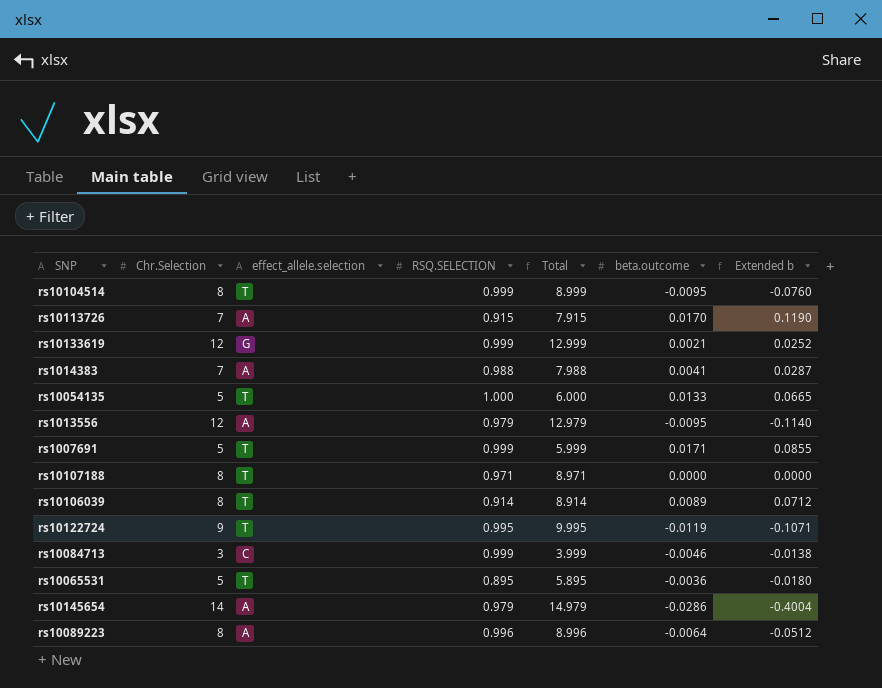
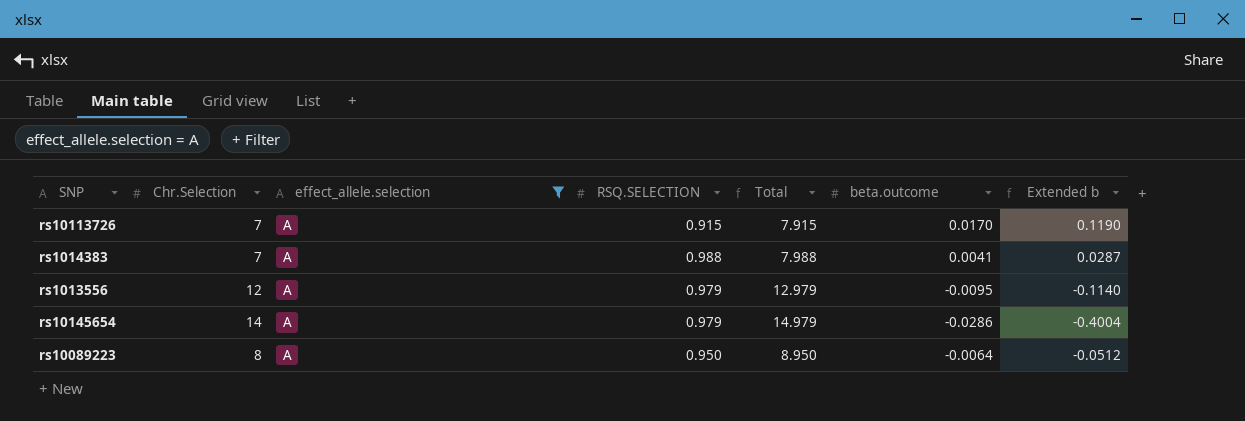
filter: none -> effect_allele.selection = A
rs10089223 | RSQ.SELECTION: 0.996 -> 0.950
rs10089223 | Total: 8.996 -> 8.950

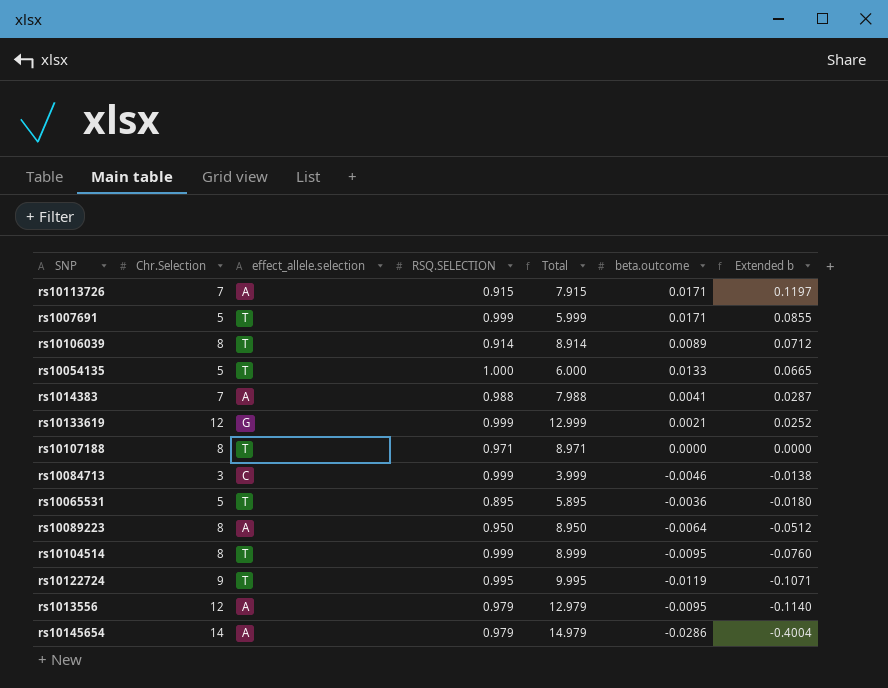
filter: effect_allele.selection = A -> none
row order: none -> Extended b descending
rs10113726 | beta.outcome: 0.0170 -> 0.0171
rs10113726 | Extended b: 0.1190 -> 0.1197

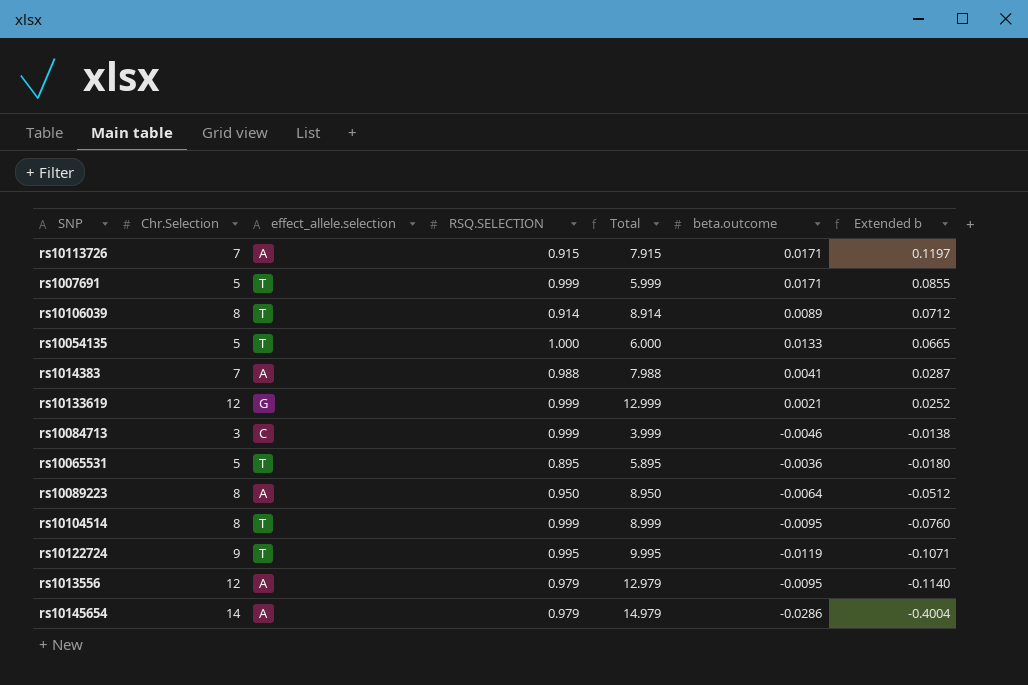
row rs10107188: 8 | T | 0.971 | 8.971 | 0.0000 | 0.0000 -> none

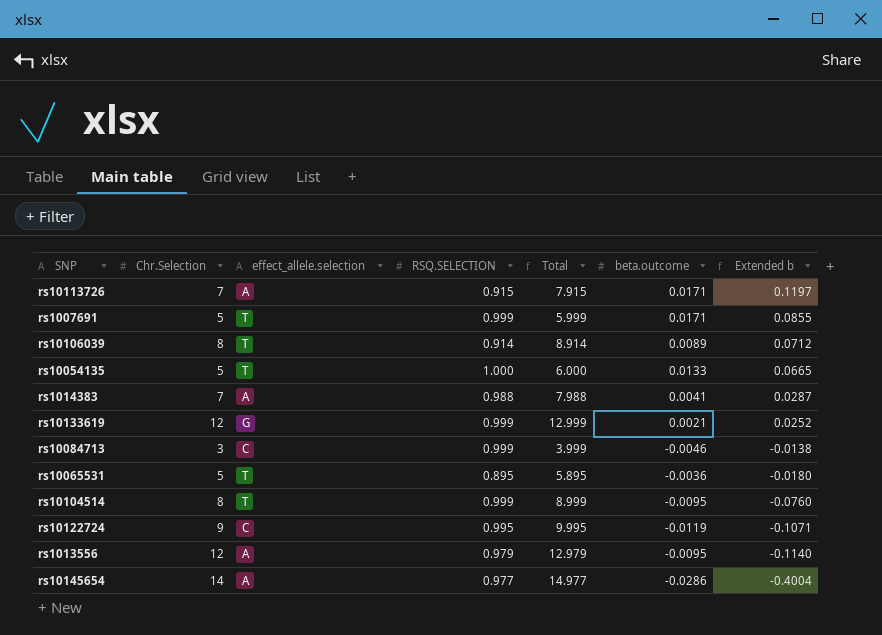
row rs10089223: 8 | A | 0.950 | 8.950 | -0.0064 | -0.0512 -> none
rs10122724 | effect_allele.selection: T -> C
rs10145654 | RSQ.SELECTION: 0.979 -> 0.977
rs10145654 | Total: 14.979 -> 14.977

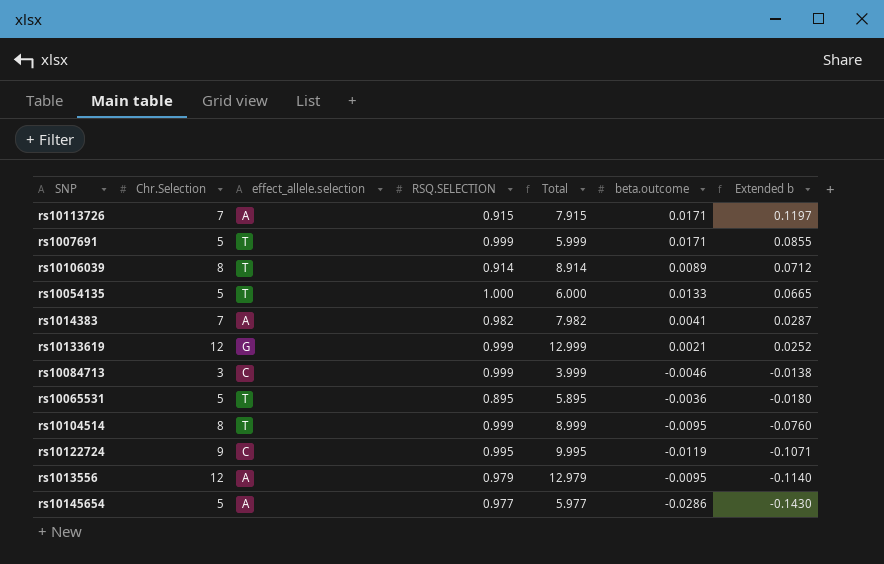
rs1014383 | RSQ.SELECTION: 0.988 -> 0.982
rs1014383 | Total: 7.988 -> 7.982
rs10145654 | Chr.Selection: 14 -> 5
rs10145654 | Total: 14.977 -> 5.977
rs10145654 | Extended b: -0.4004 -> -0.1430

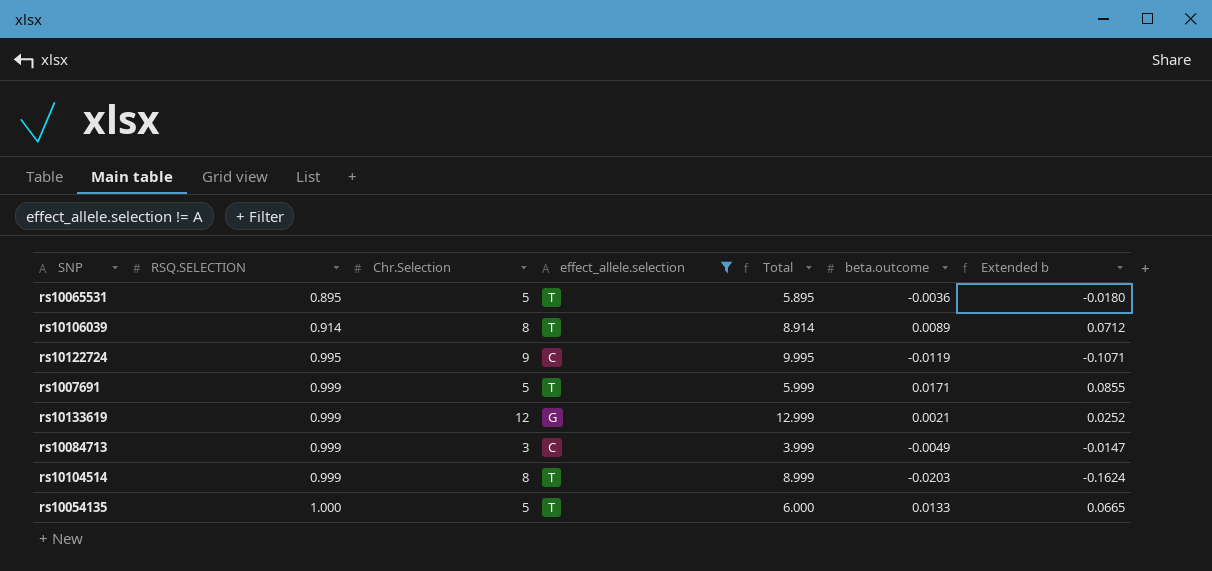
filter: none -> effect_allele.selection != A
row order: Extended b descending -> RSQ.SELECTION ascending
column RSQ.SELECTION | position: 4 -> 2
rs10084713 | beta.outcome: -0.0046 -> -0.0049
rs10084713 | Extended b: -0.0138 -> -0.0147
rs10104514 | beta.outcome: -0.0095 -> -0.0203
rs10104514 | Extended b: -0.0760 -> -0.1624

